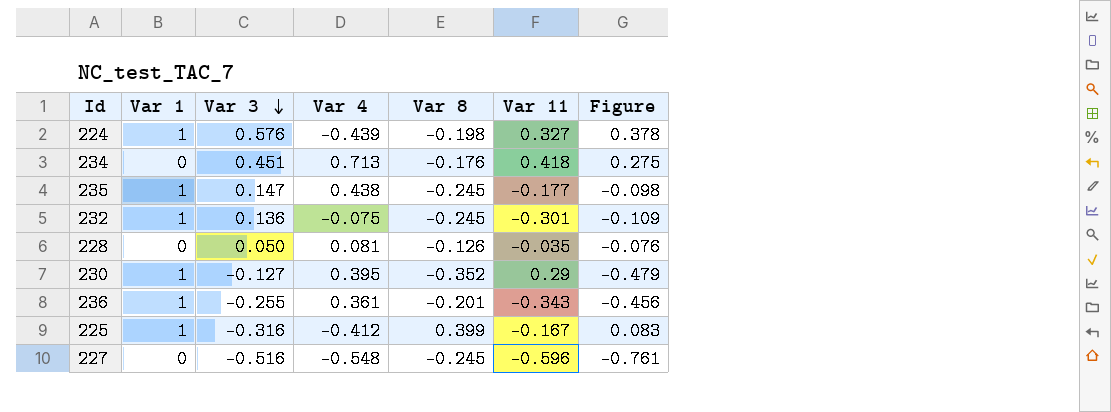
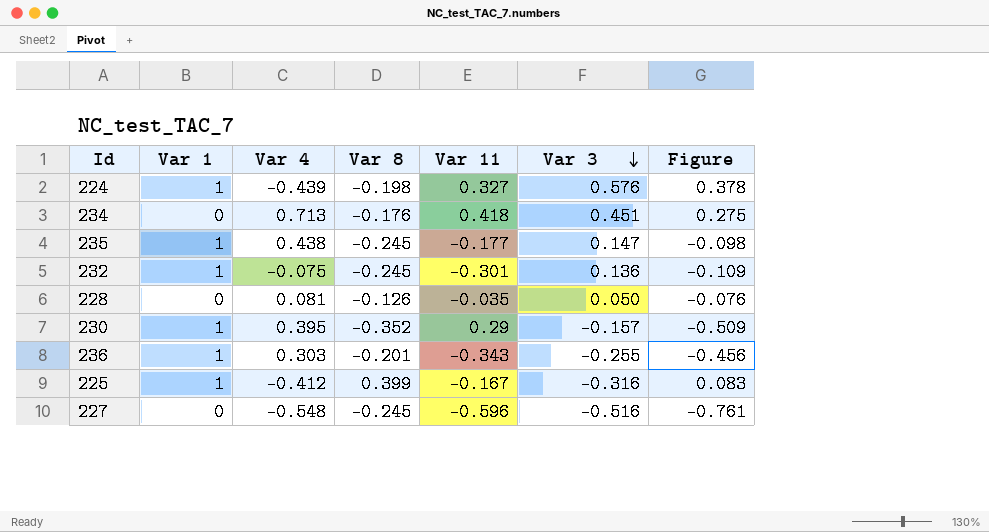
column Var 3 | position: 3 -> 6
230 | Var 3: -0.127 -> -0.157
230 | Figure: -0.479 -> -0.509
236 | Var 4: 0.361 -> 0.303

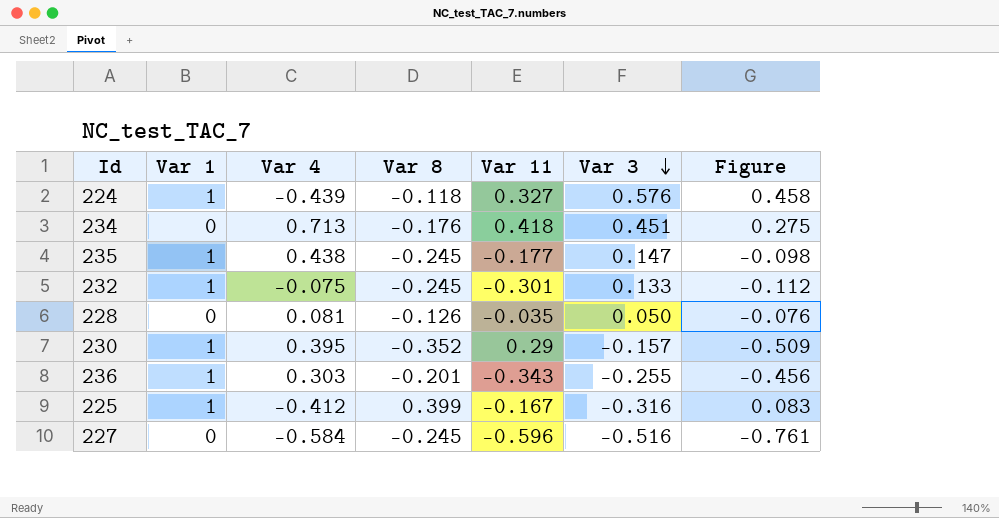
224 | Var 8: -0.198 -> -0.118
224 | Figure: 0.378 -> 0.458
232 | Var 3: 0.136 -> 0.133
232 | Figure: -0.109 -> -0.112
227 | Var 4: -0.548 -> -0.584

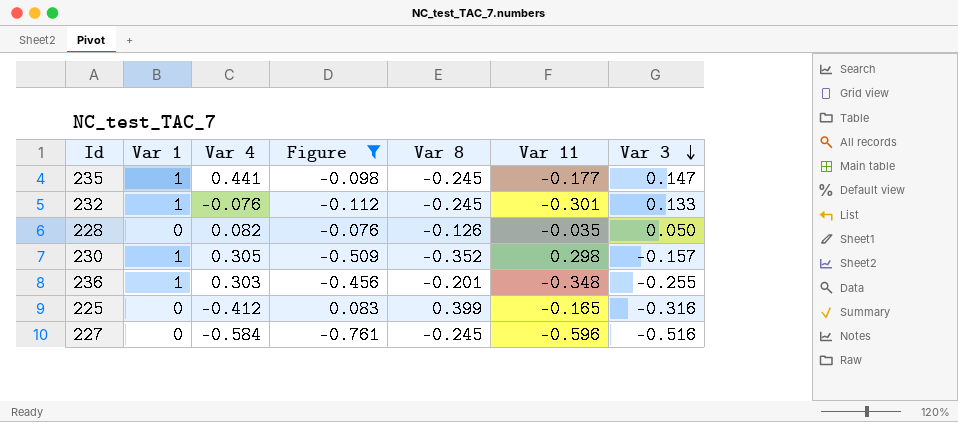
filter: none -> Figure <= 0.083
column Figure | position: 7 -> 4
235 | Var 4: 0.438 -> 0.441
232 | Var 4: -0.075 -> -0.076
228 | Var 4: 0.081 -> 0.082
230 | Var 4: 0.395 -> 0.305
230 | Var 11: 0.29 -> 0.298
236 | Var 11: -0.343 -> -0.348
225 | Var 1: 1 -> 0
225 | Var 11: -0.167 -> -0.165

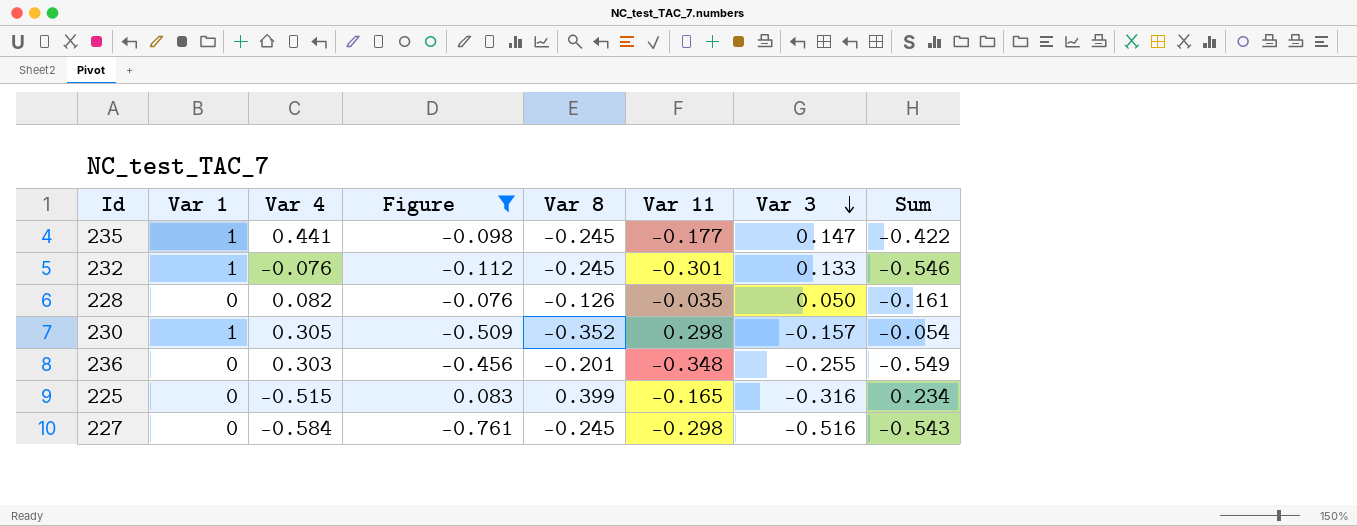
column Sum | formula: none -> [Var 8] + [Var 11]
236 | Var 1: 1 -> 0
225 | Var 4: -0.412 -> -0.515
227 | Var 11: -0.596 -> -0.298

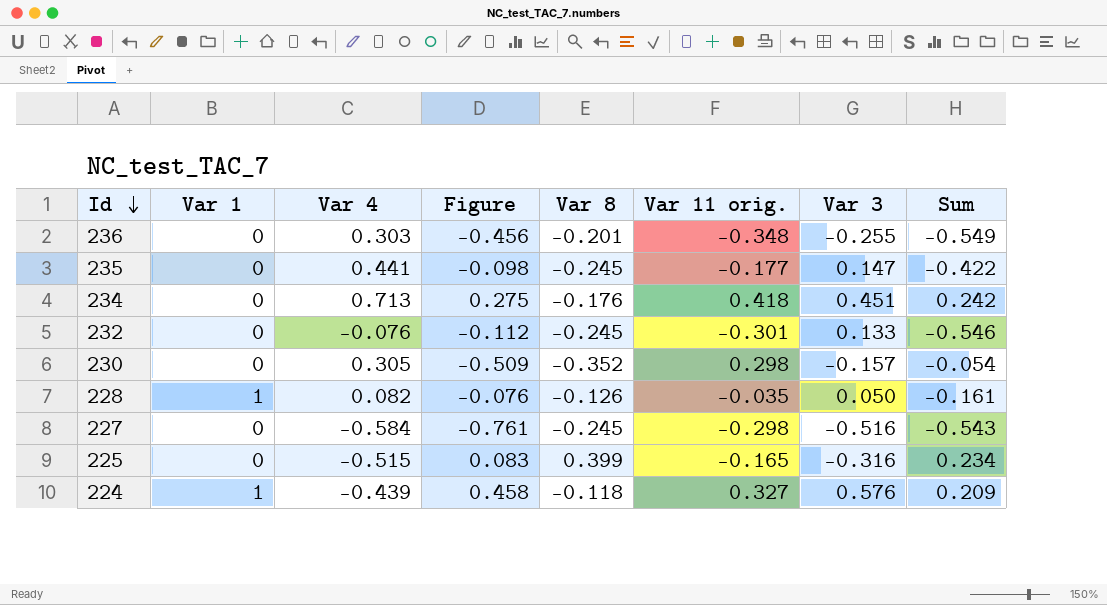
filter: Figure <= 0.083 -> none
row order: Var 3 descending -> Id descending
column name: Var 11 -> Var 11 orig.
235 | Var 1: 1 -> 0
232 | Var 1: 1 -> 0
230 | Var 1: 1 -> 0
228 | Var 1: 0 -> 1

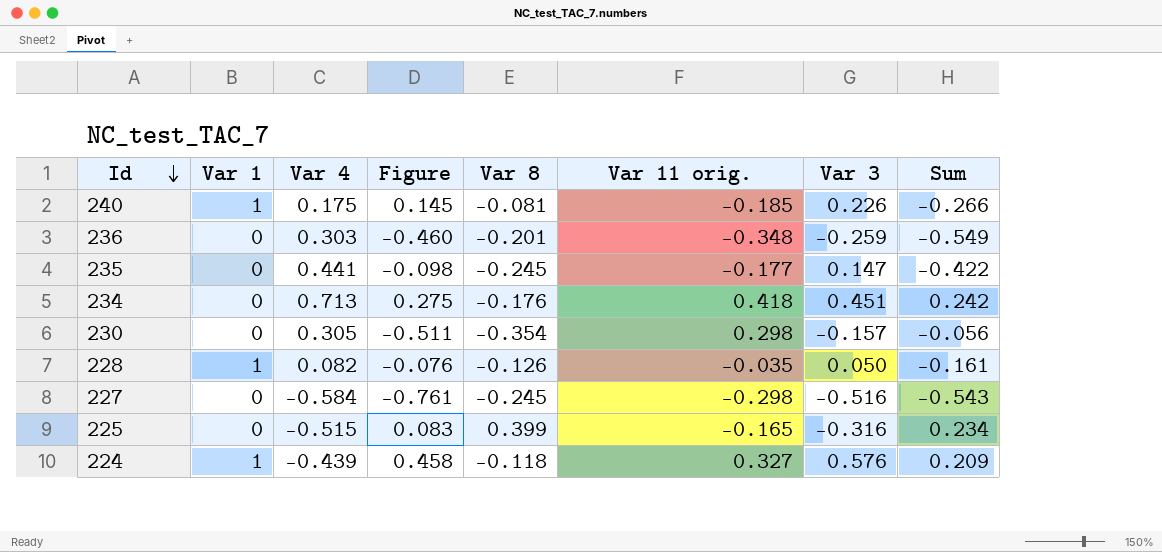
row 232: 0 | -0.076 | -0.112 | -0.245 | -0.301 | 0.133 | -0.546 -> none
row 240: none -> 1 | 0.175 | 0.145 | -0.081 | -0.185 | 0.226 | -0.266
236 | Figure: -0.456 -> -0.460
236 | Var 3: -0.255 -> -0.259
230 | Figure: -0.509 -> -0.511
230 | Var 8: -0.352 -> -0.354
230 | Sum: -0.054 -> -0.056

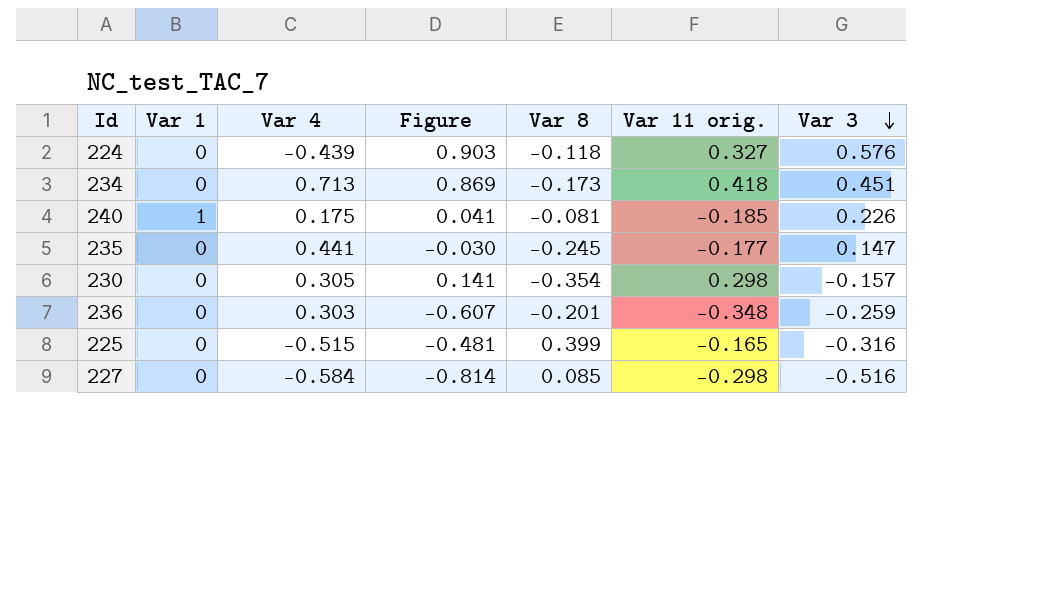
row order: Id descending -> Var 3 descending
column Sum | formula: [Var 8] + [Var 11 orig.] -> none
column Figure | formula: [Var 8] + [Var 3] -> [Var 11 orig.] + [Var 3]
row 228: 1 | 0.082 | -0.076 | -0.126 | -0.035 | 0.050 | -0.161 -> none
224 | Var 1: 1 -> 0
234 | Var 8: -0.176 -> -0.173
227 | Var 8: -0.245 -> 0.085

